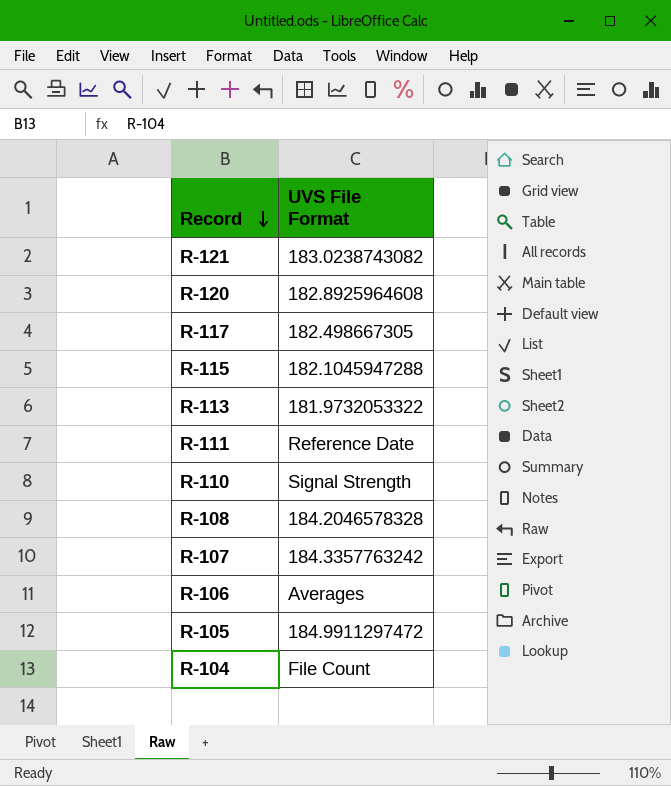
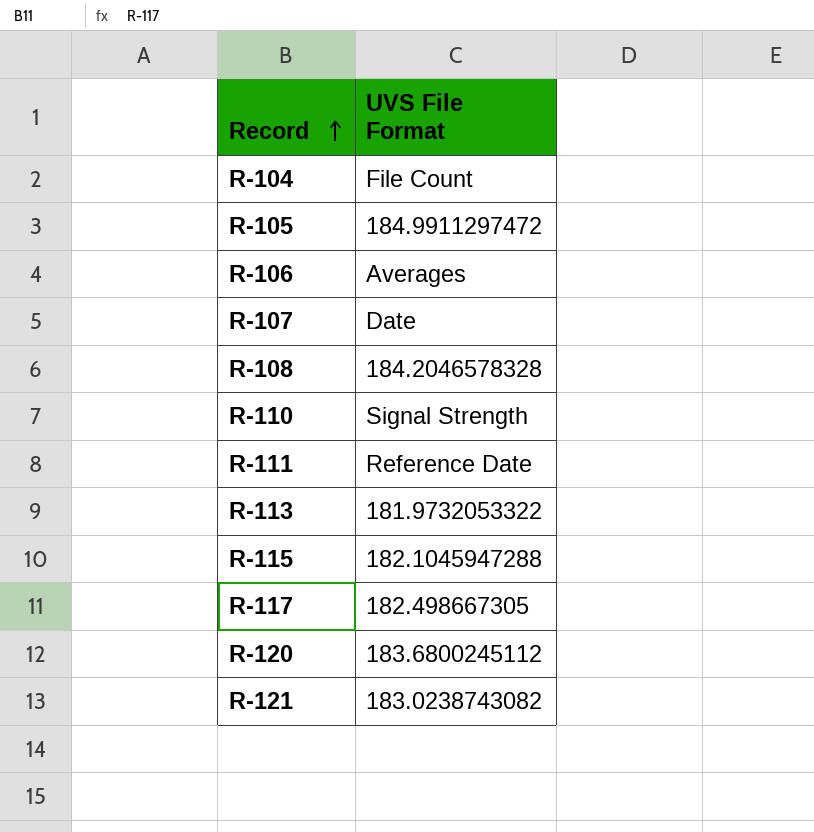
row order: Record descending -> Record ascending
R-107 | UVS File Format: 184.3357763242 -> Date
R-120 | UVS File Format: 182.8925964608 -> 183.6800245112

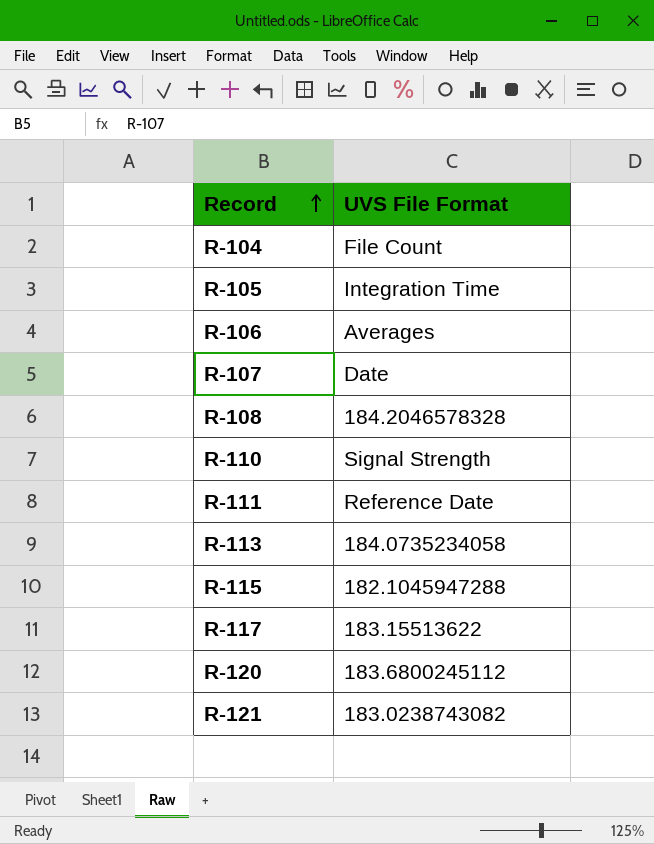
R-105 | UVS File Format: 184.9911297472 -> Integration Time
R-113 | UVS File Format: 181.9732053322 -> 184.0735234058
R-117 | UVS File Format: 182.498667305 -> 183.15513622

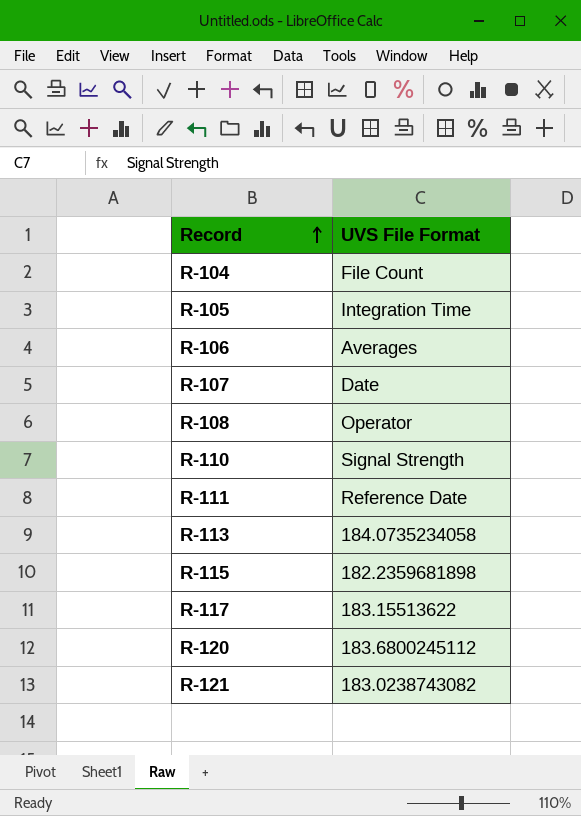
R-108 | UVS File Format: 184.2046578328 -> Operator
R-115 | UVS File Format: 182.1045947288 -> 182.2359681898

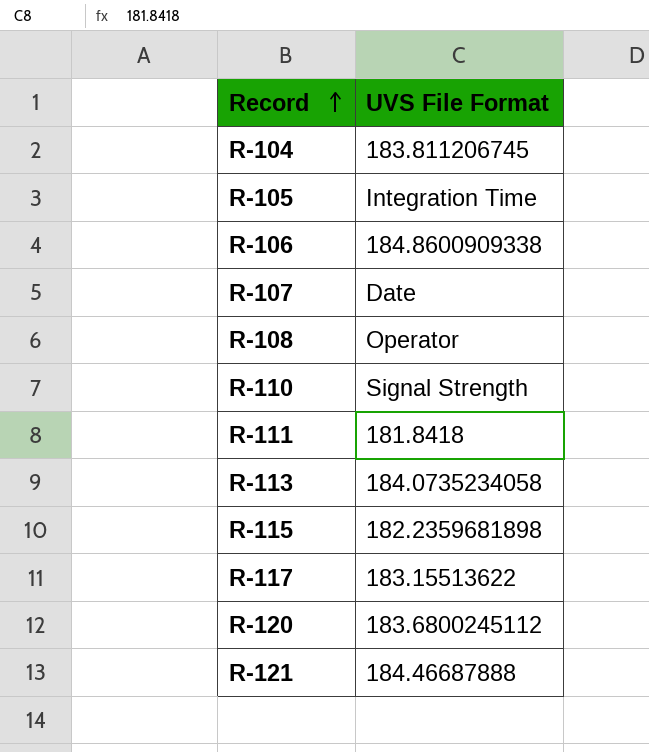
R-104 | UVS File Format: File Count -> 183.811206745
R-106 | UVS File Format: Averages -> 184.8600909338
R-111 | UVS File Format: Reference Date -> 181.8418
R-121 | UVS File Format: 183.0238743082 -> 184.46687888

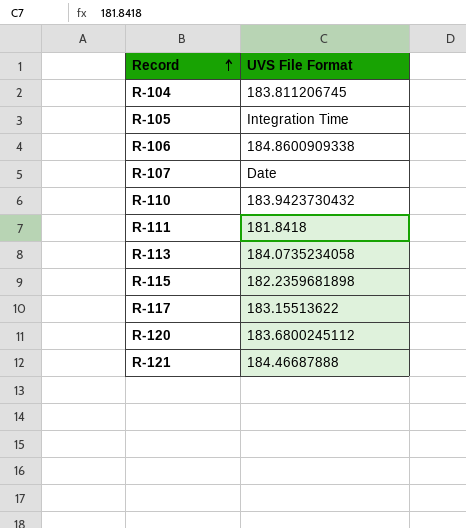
row R-108: Operator -> none
R-110 | UVS File Format: Signal Strength -> 183.9423730432

